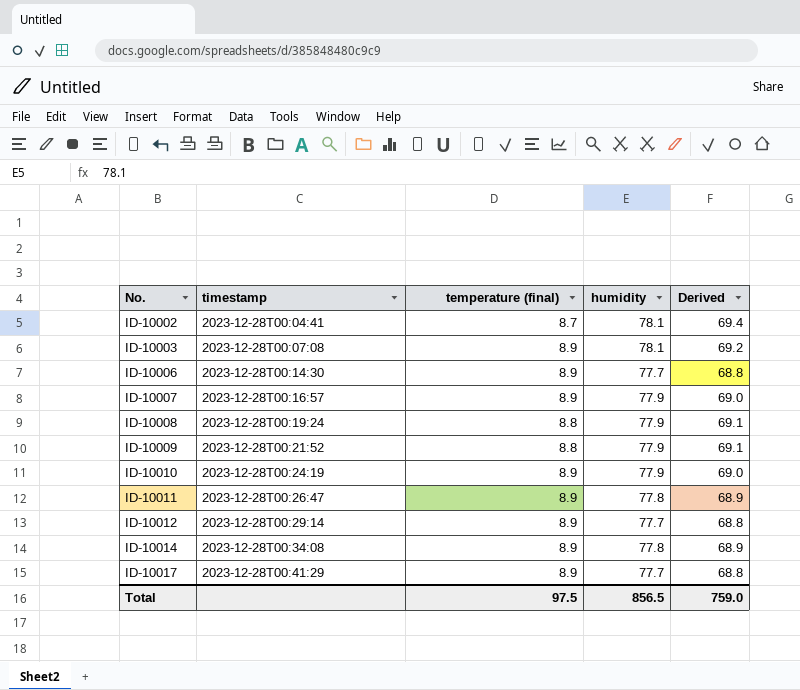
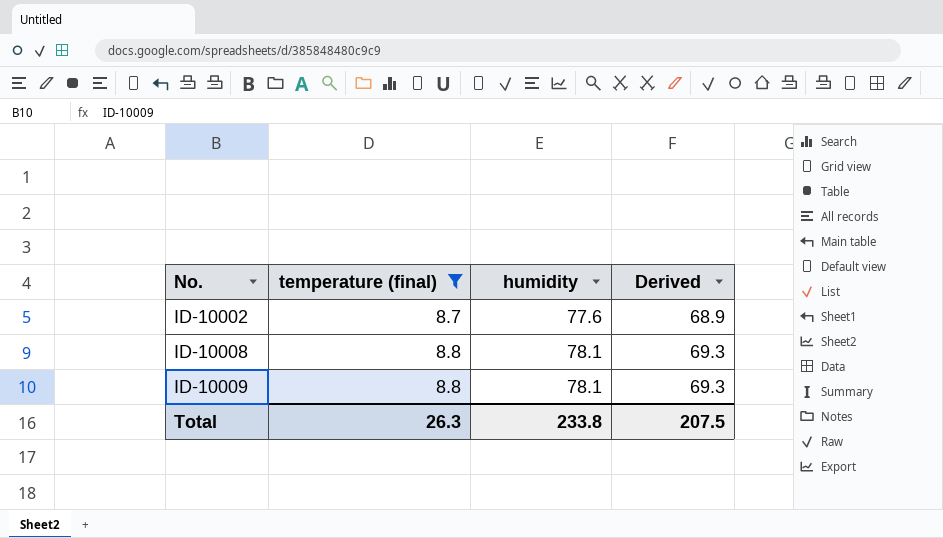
filter: none -> temperature (final) != 8.9
column timestamp | position: 2 -> none
ID-10002 | humidity: 78.1 -> 77.6
ID-10002 | Derived: 69.4 -> 68.9
ID-10008 | humidity: 77.9 -> 78.1
ID-10008 | Derived: 69.1 -> 69.3
ID-10009 | humidity: 77.9 -> 78.1
ID-10009 | Derived: 69.1 -> 69.3
Total | temperature (final): 97.5 -> 26.3
Total | humidity: 856.5 -> 233.8
Total | Derived: 759.0 -> 207.5

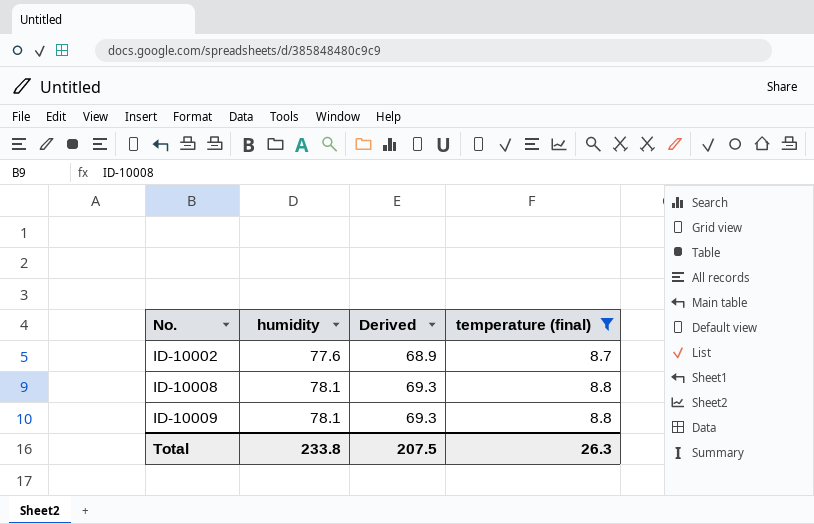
column temperature (final) | position: 2 -> 4

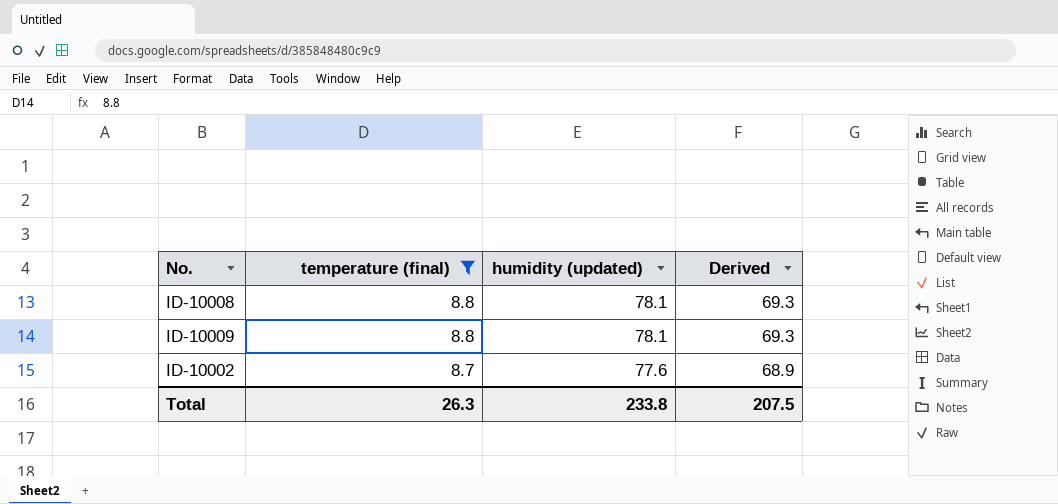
row order: No. ascending -> temperature (final) descending
column temperature (final) | position: 4 -> 2
column name: humidity -> humidity (updated)

